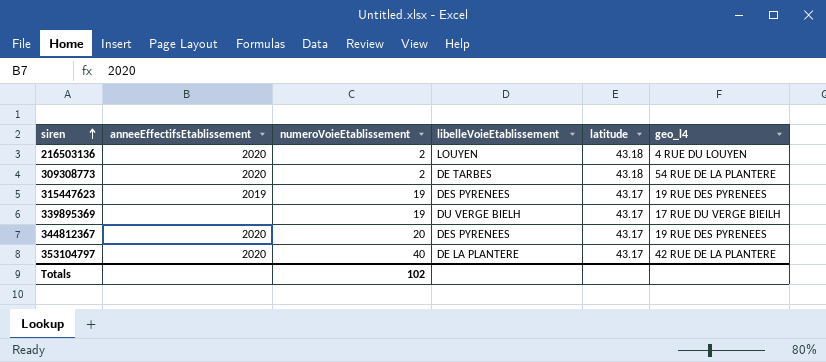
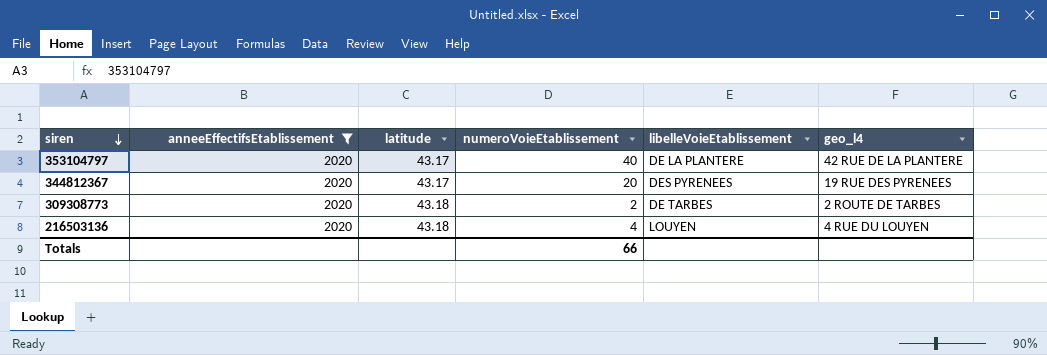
filter: none -> anneeEffectifsEtablissement = 2020
row order: siren ascending -> siren descending
column latitude | position: 5 -> 3
309308773 | geo_l4: 54 RUE DE LA PLANTERE -> 2 ROUTE DE TARBES
216503136 | numeroVoieEtablissement: 2 -> 4
Totals | numeroVoieEtablissement: 102 -> 66

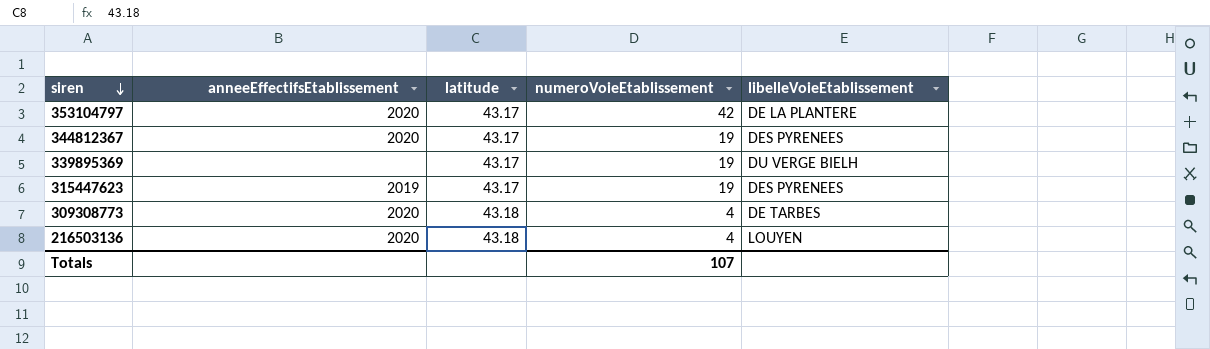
filter: anneeEffectifsEtablissement = 2020 -> none
column geo_l4 | position: 6 -> none
353104797 | numeroVoieEtablissement: 40 -> 42
344812367 | numeroVoieEtablissement: 20 -> 19
309308773 | numeroVoieEtablissement: 2 -> 4
Totals | numeroVoieEtablissement: 66 -> 107

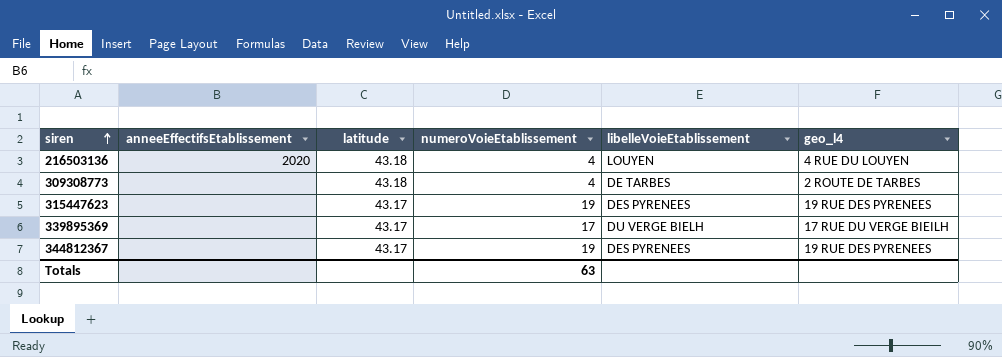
row order: siren descending -> siren ascending
column geo_l4 | position: none -> 6
row 353104797: 2020 | 43.17 | 42 | DE LA PLANTERE -> none
309308773 | anneeEffectifsEtablissement: 2020 -> none
315447623 | anneeEffectifsEtablissement: 2019 -> none
339895369 | numeroVoieEtablissement: 19 -> 17
344812367 | anneeEffectifsEtablissement: 2020 -> none
Totals | numeroVoieEtablissement: 107 -> 63

